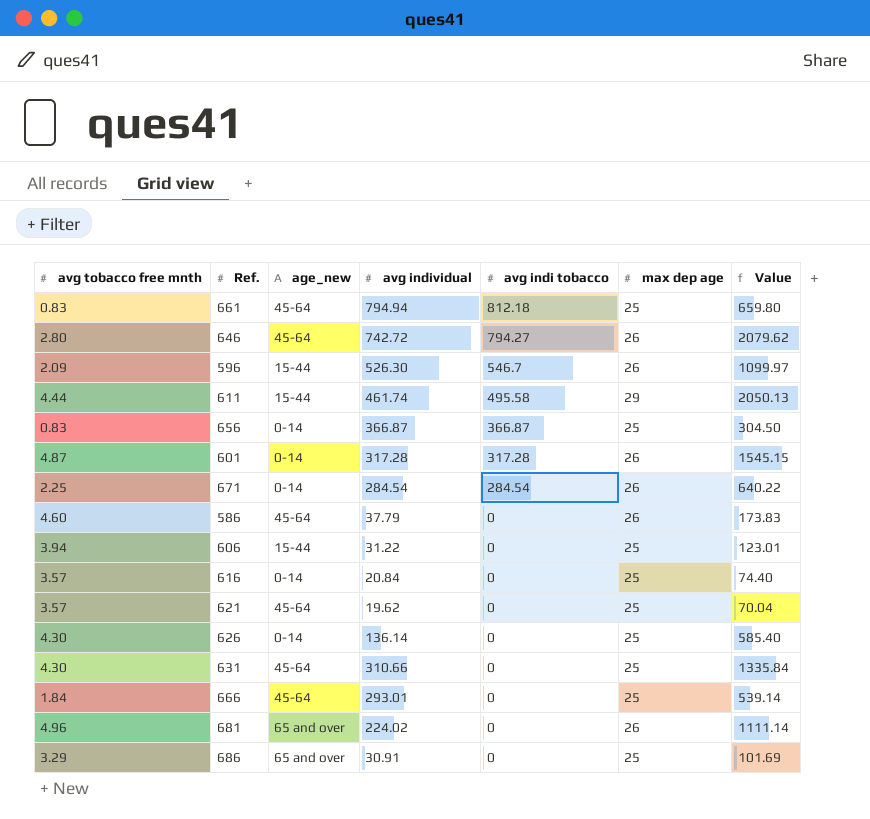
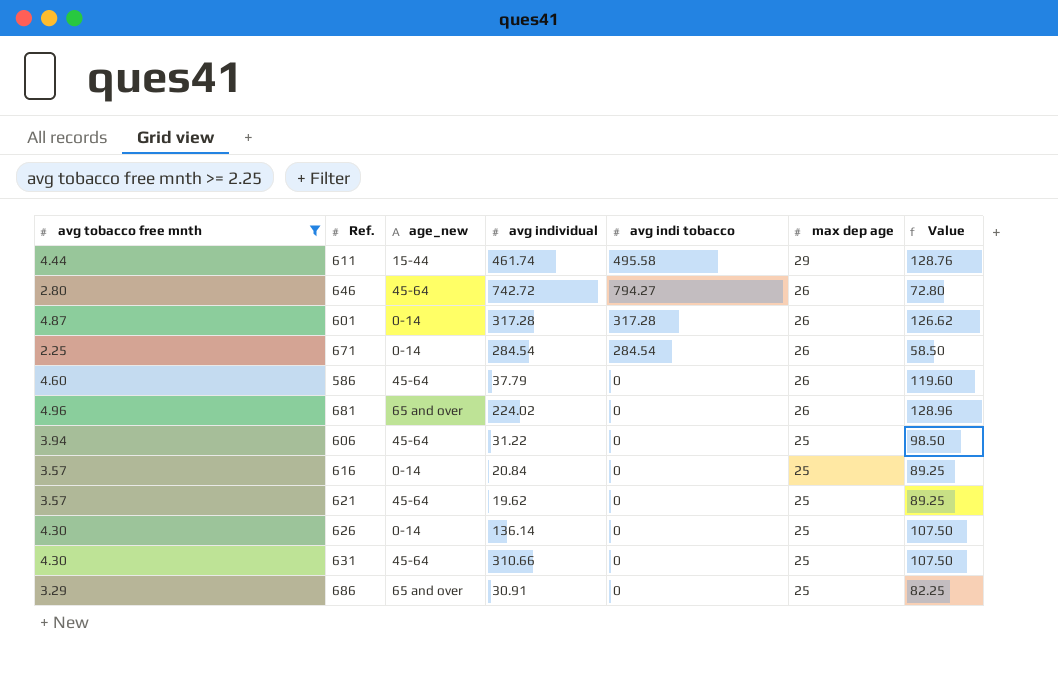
filter: none -> avg tobacco free mnth >= 2.25
row order: avg indi tobacco descending -> max dep age descending
column Value | formula: [avg tobacco free mnth] * [avg individual] -> [avg tobacco free mnth] * [max dep age]
606 | age_new: 15-44 -> 45-64

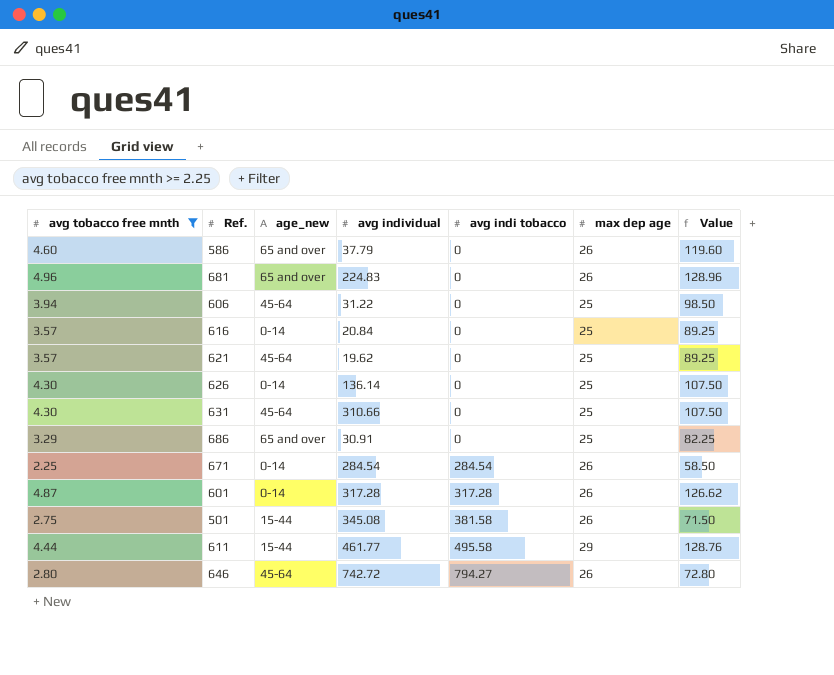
row order: max dep age descending -> avg indi tobacco ascending
586 | age_new: 45-64 -> 65 and over
681 | avg individual: 224.02 -> 224.83
row 501: none -> 2.75 | 15-44 | 345.08 | 381.58 | 26 | 71.50
611 | avg individual: 461.74 -> 461.77

